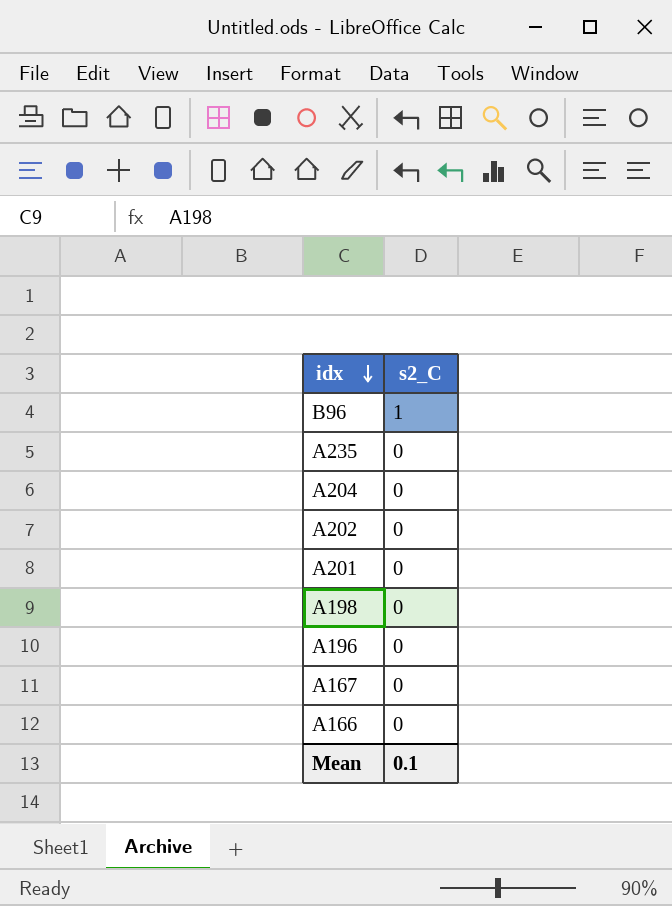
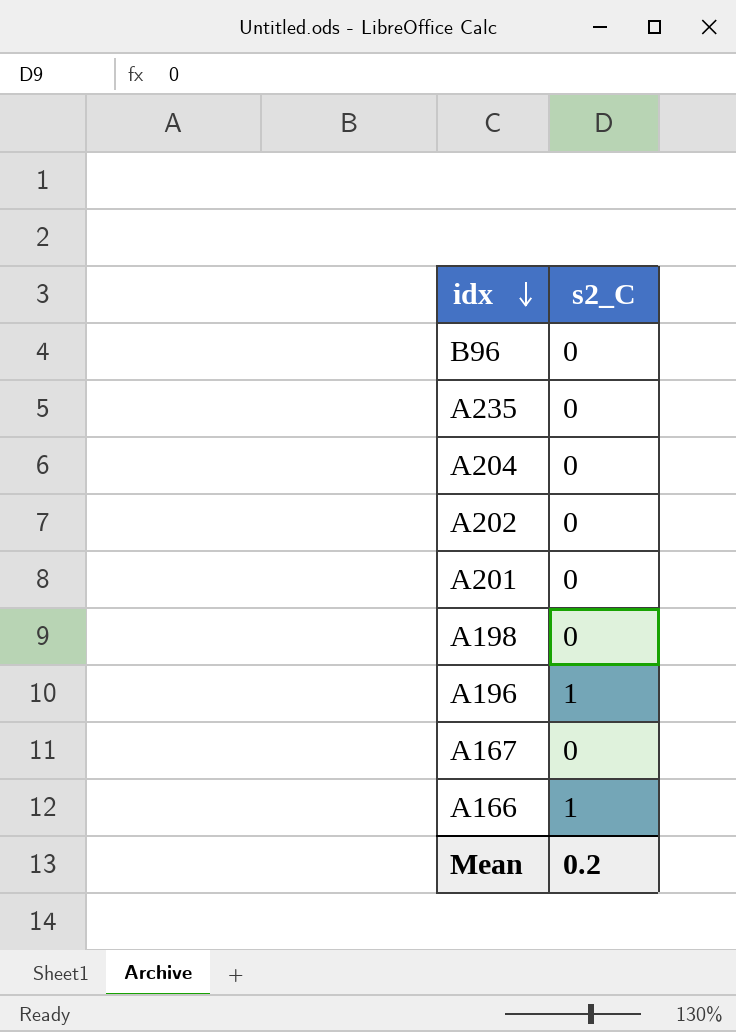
B96 | s2_C: 1 -> 0
A196 | s2_C: 0 -> 1
A166 | s2_C: 0 -> 1
Mean | s2_C: 0.1 -> 0.2

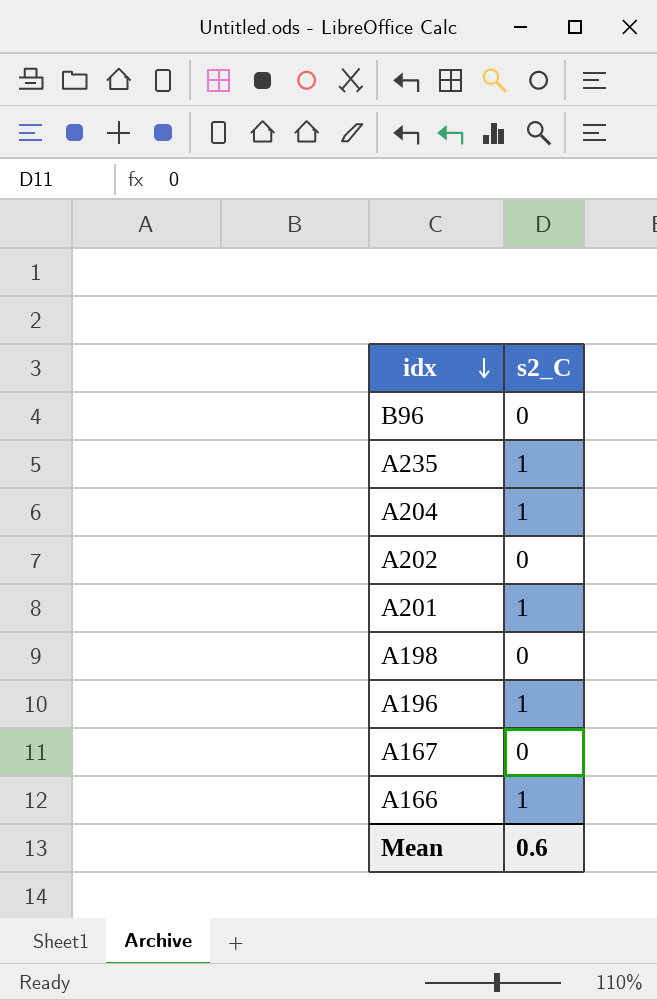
A235 | s2_C: 0 -> 1
A204 | s2_C: 0 -> 1
A201 | s2_C: 0 -> 1
Mean | s2_C: 0.2 -> 0.6

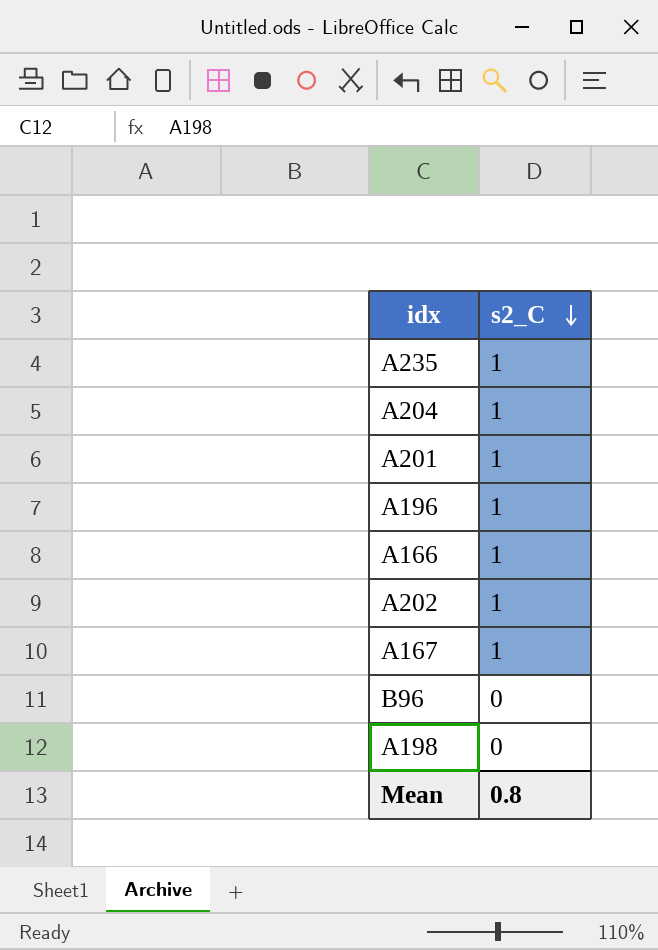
row order: idx descending -> s2_C descending
A202 | s2_C: 0 -> 1
A167 | s2_C: 0 -> 1
Mean | s2_C: 0.6 -> 0.8

